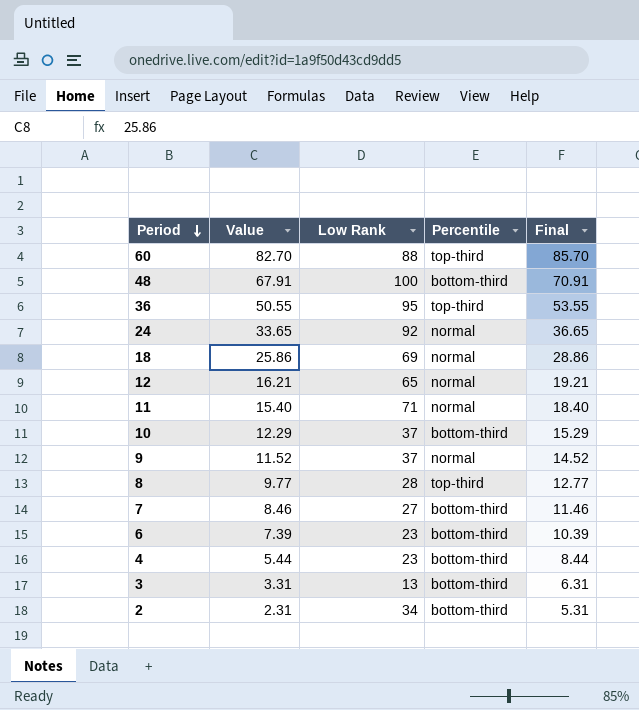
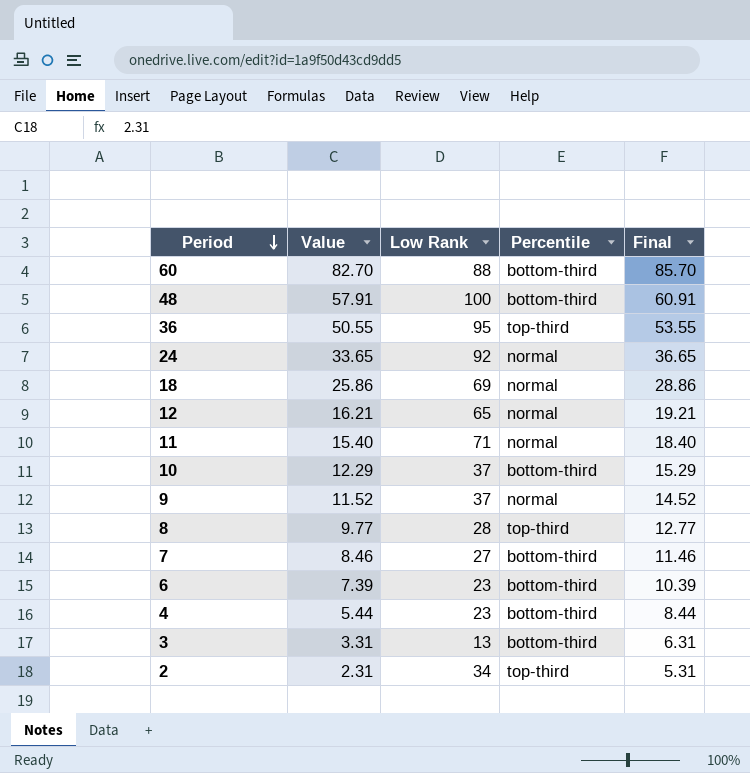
60 | Percentile: top-third -> bottom-third
48 | Value: 67.91 -> 57.91
48 | Final: 70.91 -> 60.91
2 | Percentile: bottom-third -> top-third

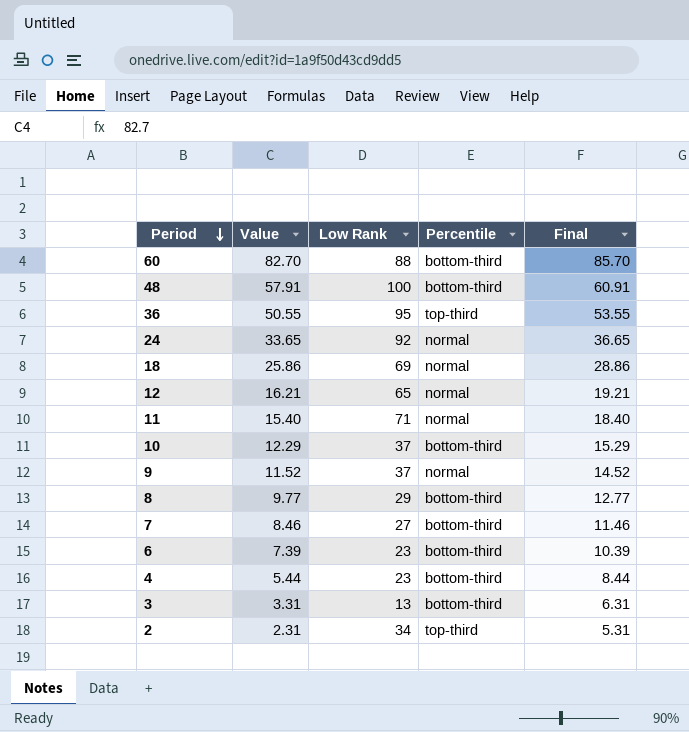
8 | Low Rank: 28 -> 29
8 | Percentile: top-third -> bottom-third

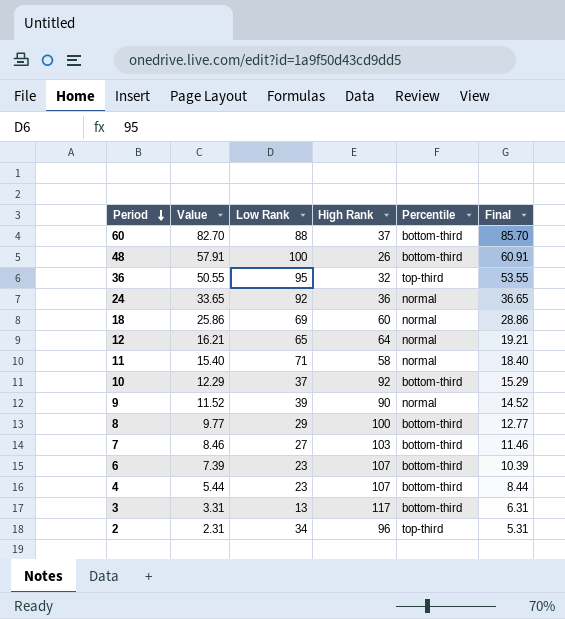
column High Rank | position: none -> 4
9 | Low Rank: 37 -> 39

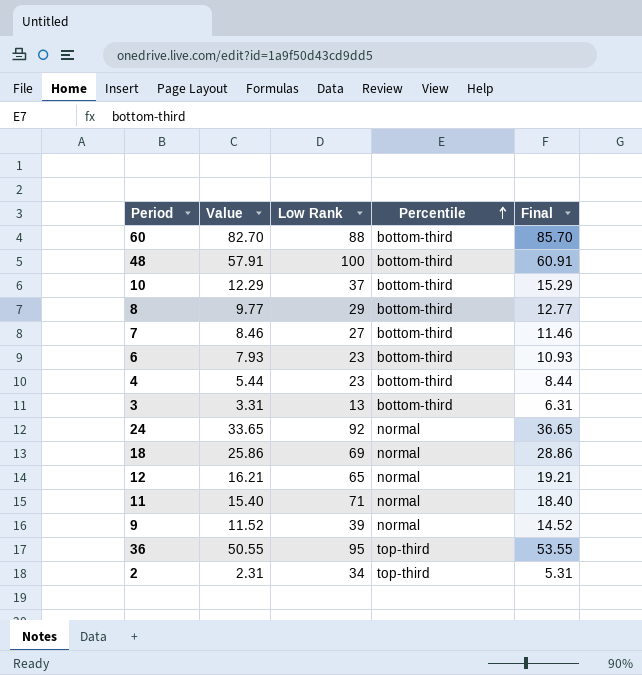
row order: Period descending -> Percentile ascending
column High Rank | position: 4 -> none
6 | Value: 7.39 -> 7.93
6 | Final: 10.39 -> 10.93

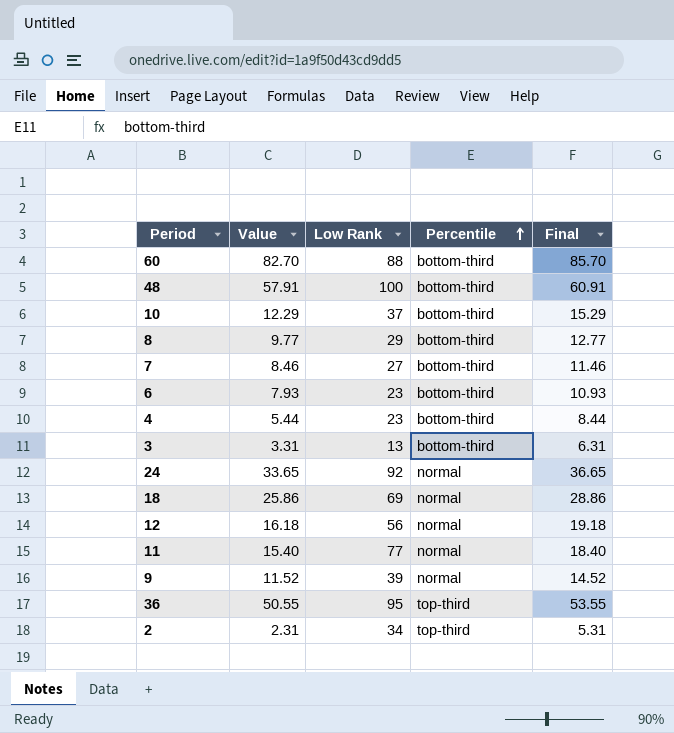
12 | Value: 16.21 -> 16.18
12 | Low Rank: 65 -> 56
12 | Final: 19.21 -> 19.18
11 | Low Rank: 71 -> 77

